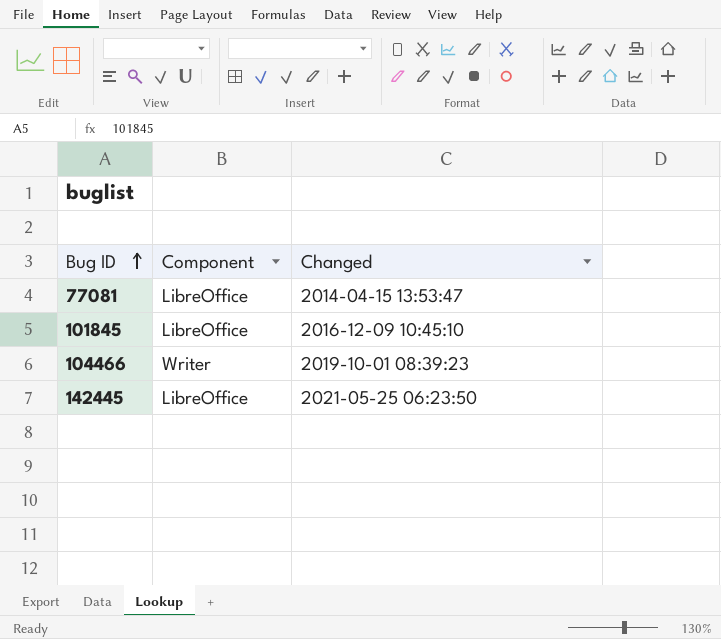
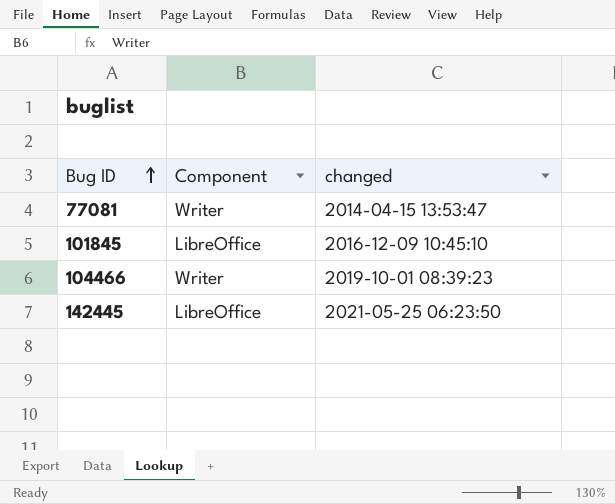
column name: Changed -> changed
77081 | Component: LibreOffice -> Writer

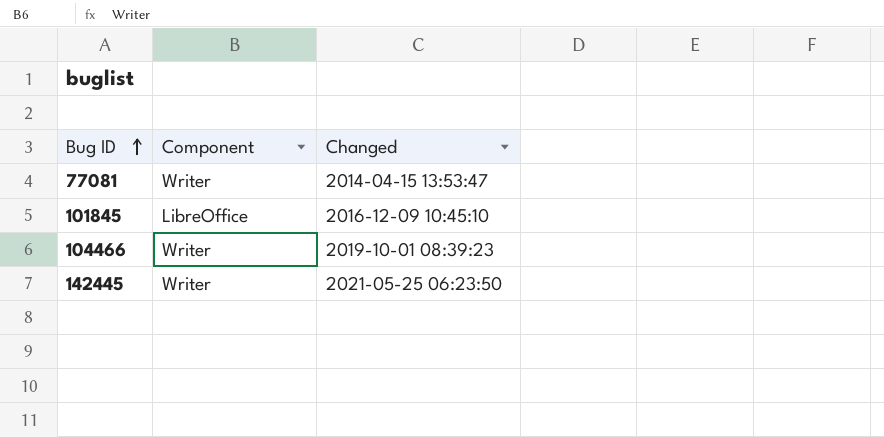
column name: changed -> Changed
142445 | Component: LibreOffice -> Writer

